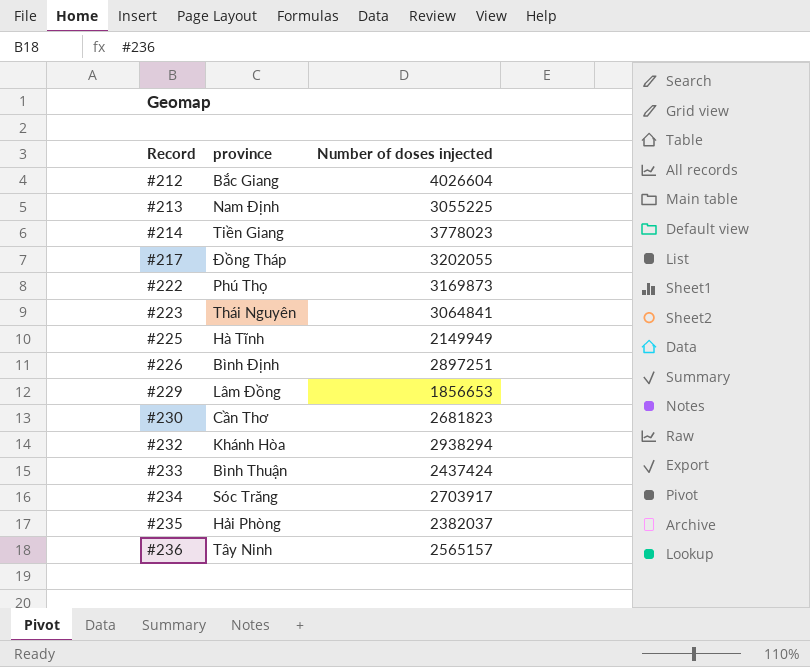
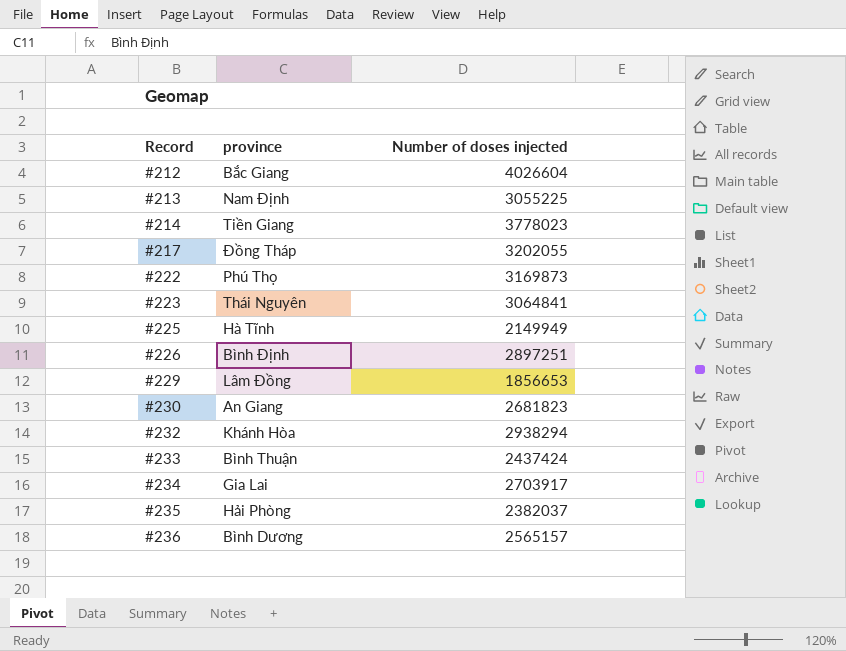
#230 | province: Cần Thơ -> An Giang
#234 | province: Sóc Trăng -> Gia Lai
#236 | province: Tây Ninh -> Bình Dương

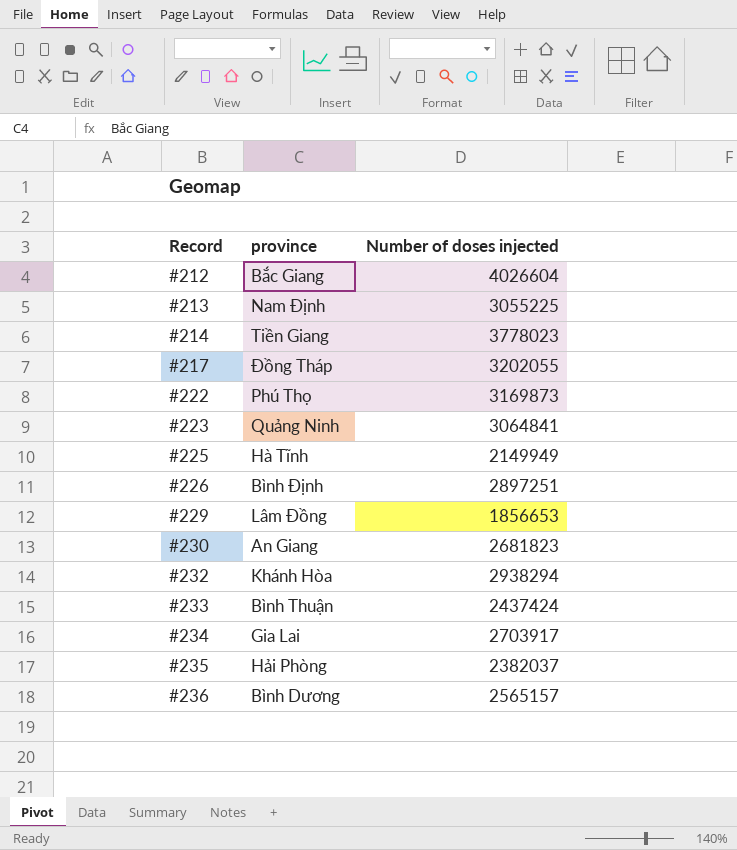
#223 | province: Thái Nguyên -> Quảng Ninh

